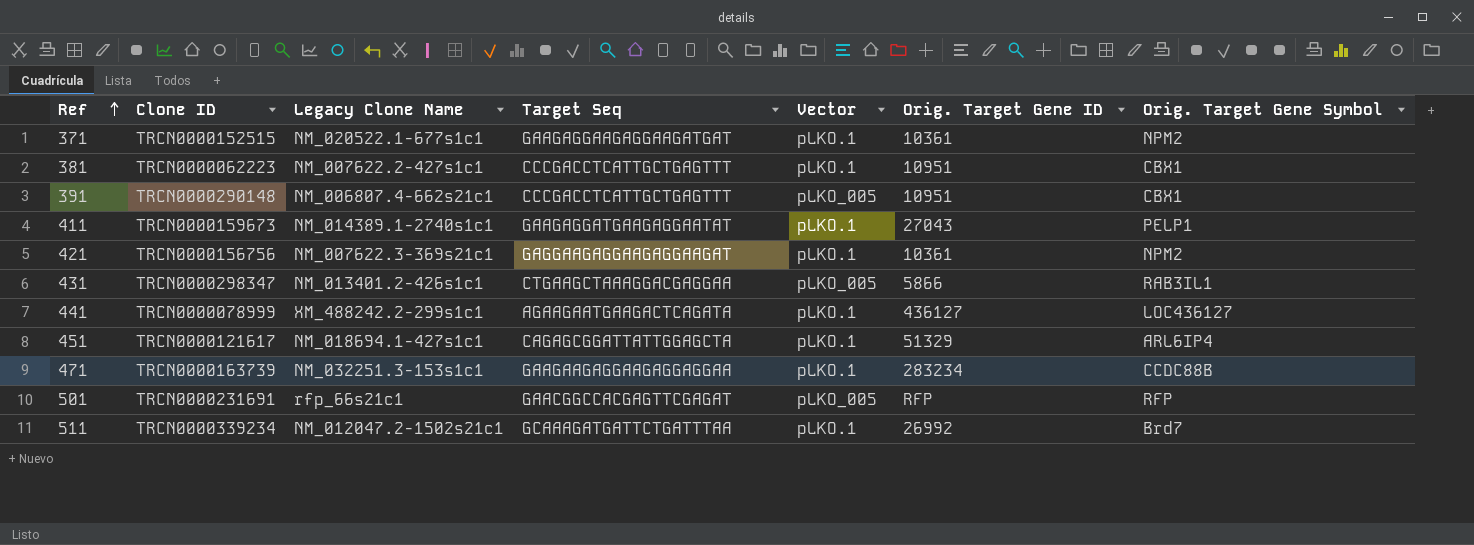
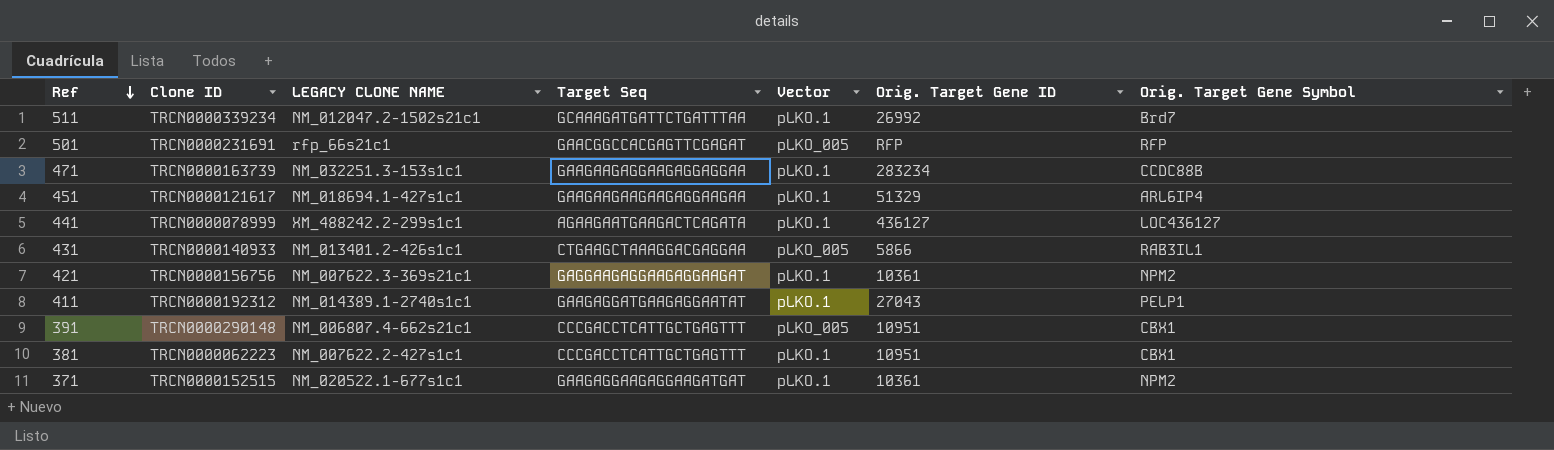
row order: Ref ascending -> Ref descending
column name: Legacy Clone Name -> LEGACY CLONE NAME
451 | Target Seq: CAGAGCGGATTATTGGAGCTA -> GAAGAAGAAGAAGAGGAAGAA
431 | Clone ID: TRCN0000298347 -> TRCN0000140933
411 | Clone ID: TRCN0000159673 -> TRCN0000192312

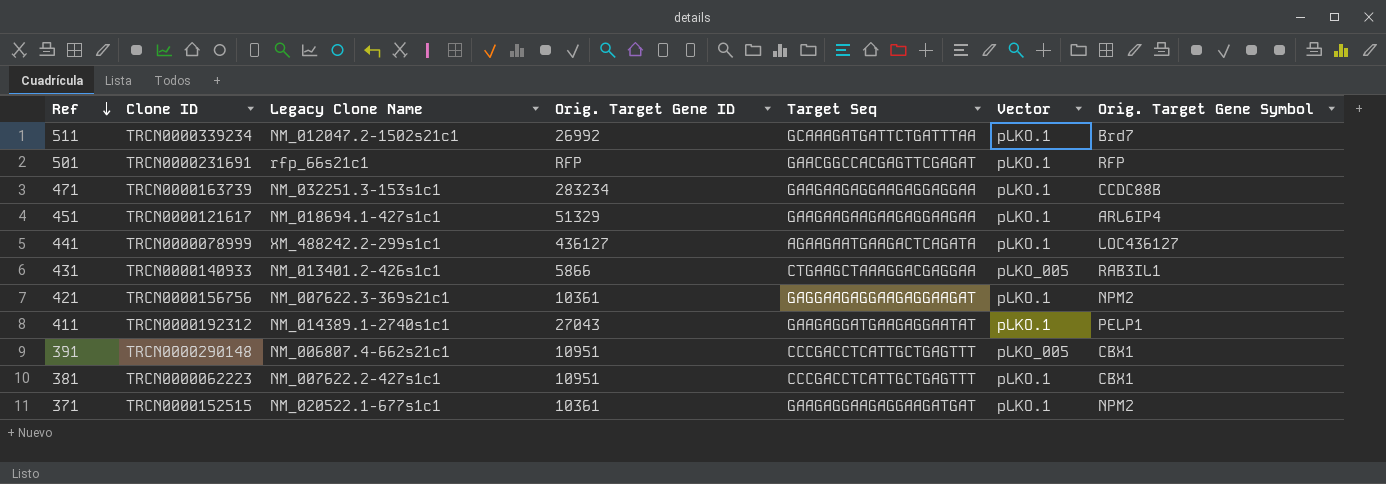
column name: LEGACY CLONE NAME -> Legacy Clone Name
column Orig. Target Gene ID | position: 6 -> 4
501 | Vector: pLKO_005 -> pLKO.1

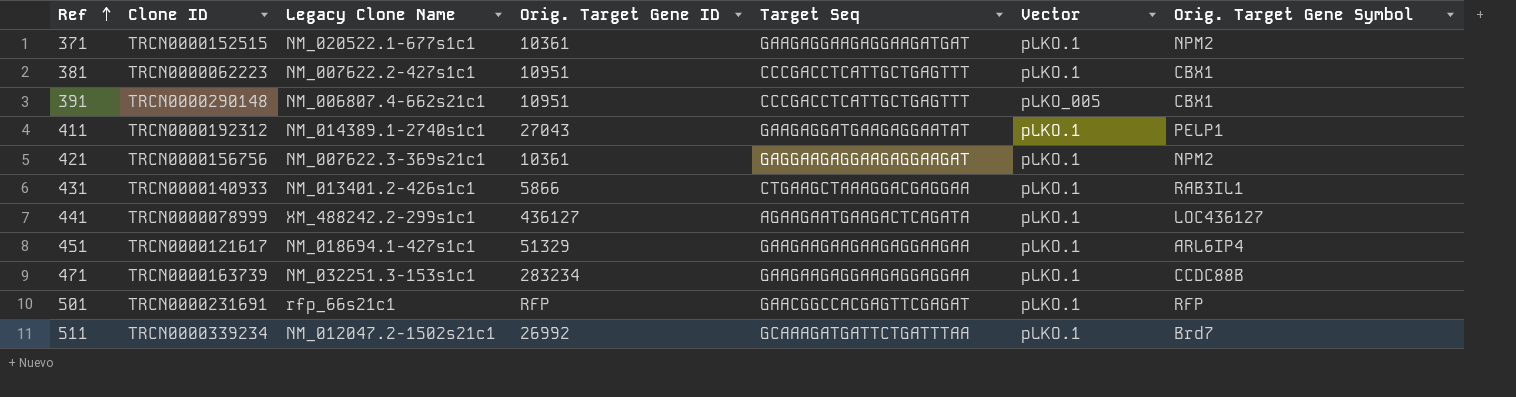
row order: Ref descending -> Ref ascending
431 | Vector: pLKO_005 -> pLKO.1

